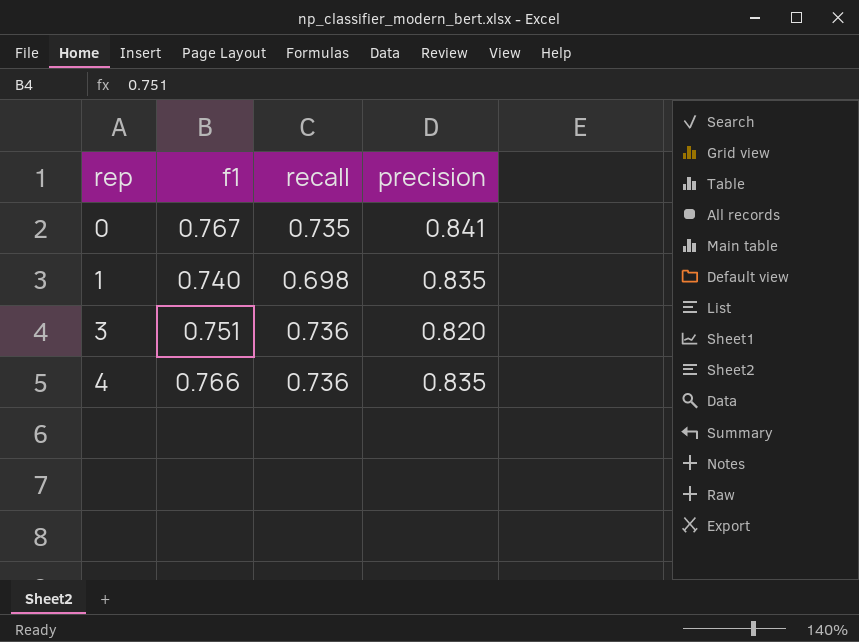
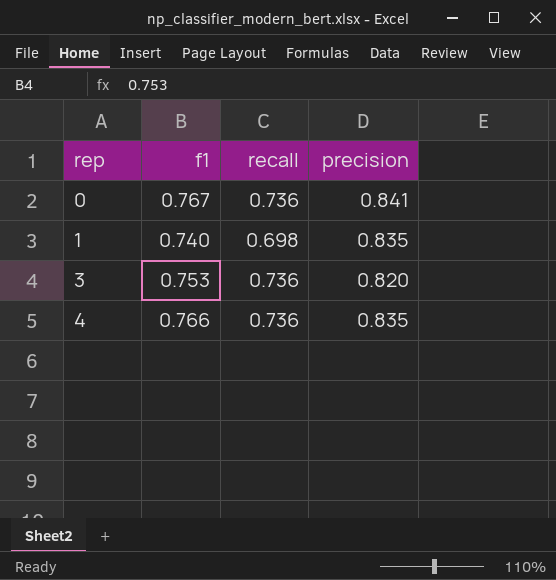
0 | recall: 0.735 -> 0.736
3 | f1: 0.751 -> 0.753

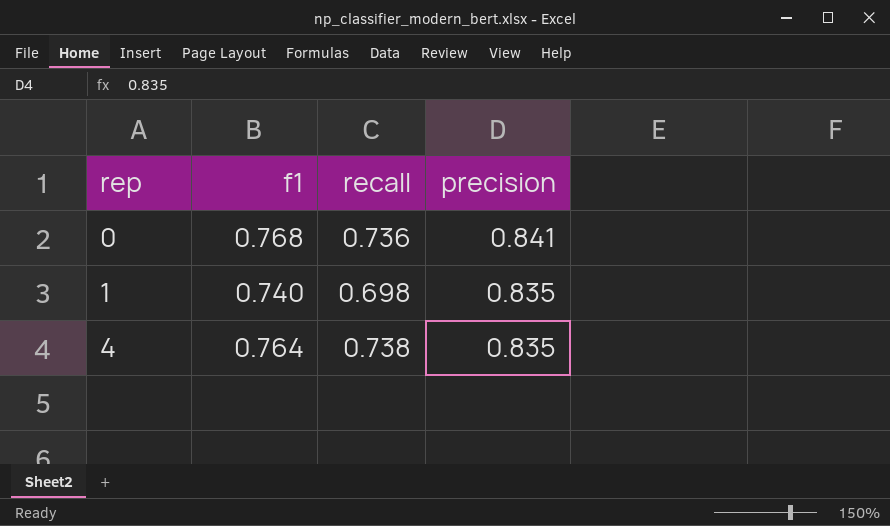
row 3: 0.753 | 0.736 | 0.820 -> none
0 | f1: 0.767 -> 0.768
4 | f1: 0.766 -> 0.764
4 | recall: 0.736 -> 0.738

